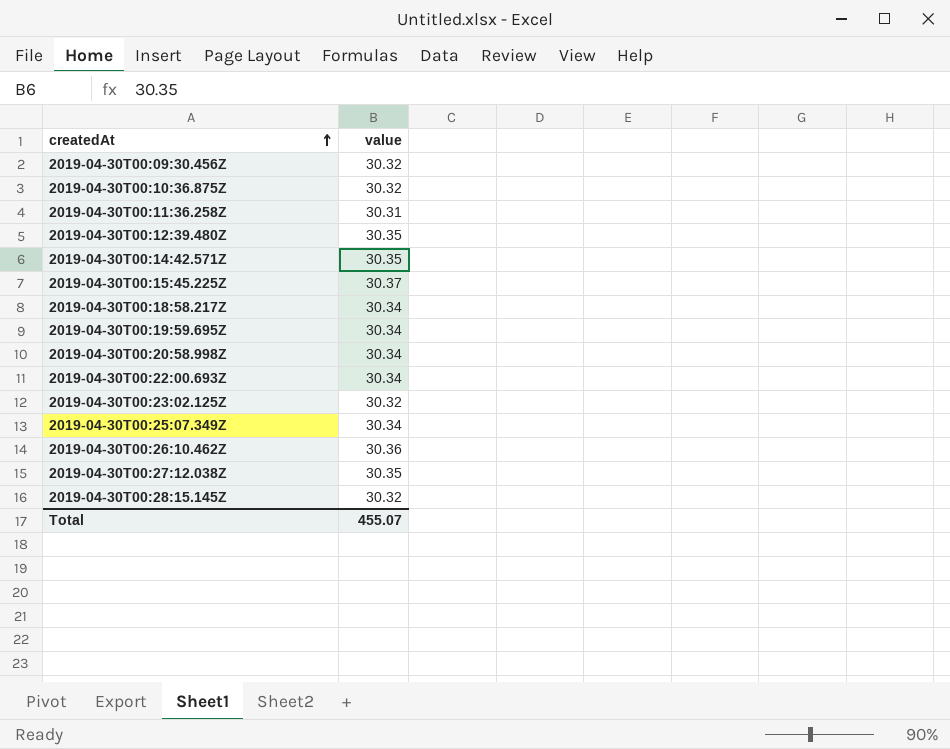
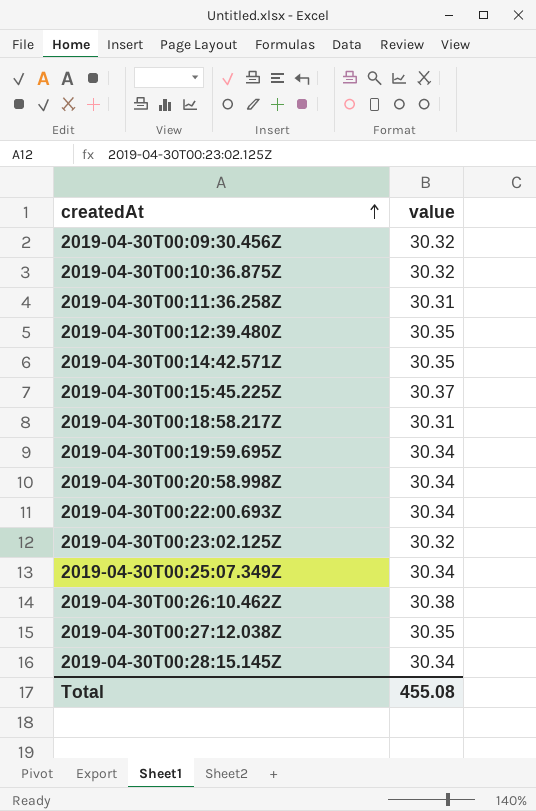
2019-04-30T00:18:58.217Z | value: 30.34 -> 30.31
2019-04-30T00:26:10.462Z | value: 30.36 -> 30.38
2019-04-30T00:28:15.145Z | value: 30.32 -> 30.34
Total | value: 455.07 -> 455.08

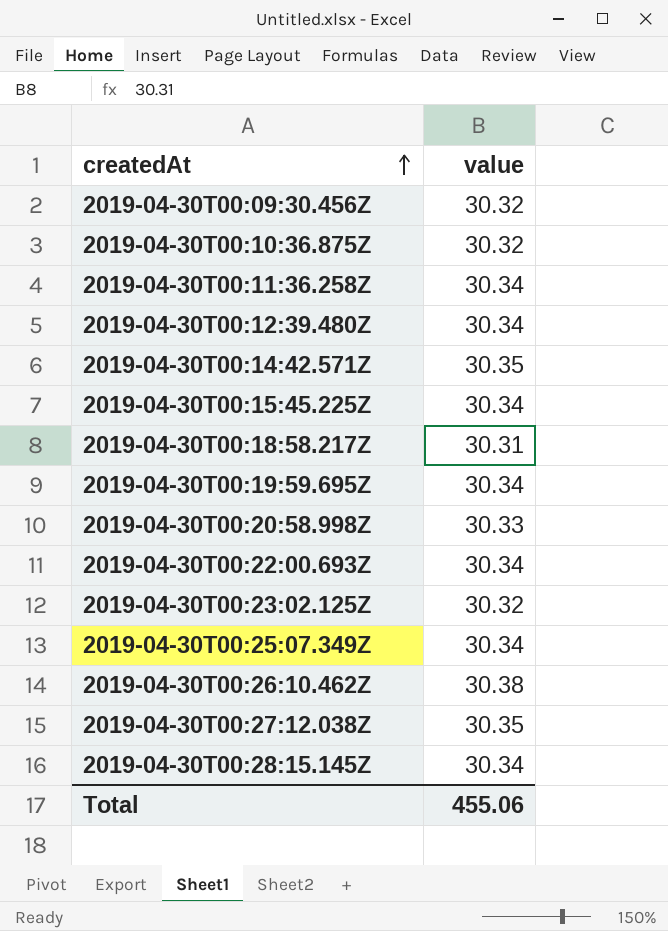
2019-04-30T00:11:36.258Z | value: 30.31 -> 30.34
2019-04-30T00:12:39.480Z | value: 30.35 -> 30.34
2019-04-30T00:15:45.225Z | value: 30.37 -> 30.34
2019-04-30T00:20:58.998Z | value: 30.34 -> 30.33
Total | value: 455.08 -> 455.06

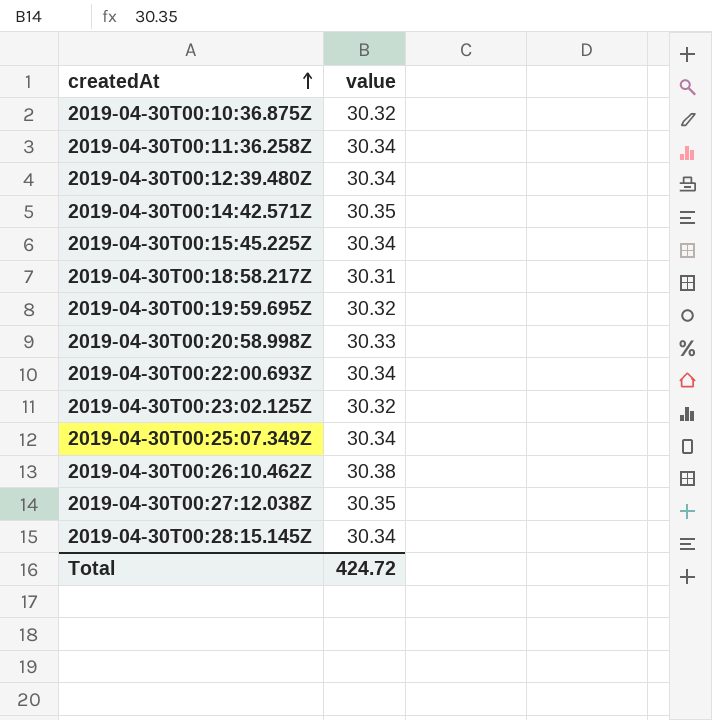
row 2019-04-30T00:09:30.456Z: 30.32 -> none
2019-04-30T00:19:59.695Z | value: 30.34 -> 30.32
Total | value: 455.06 -> 424.72

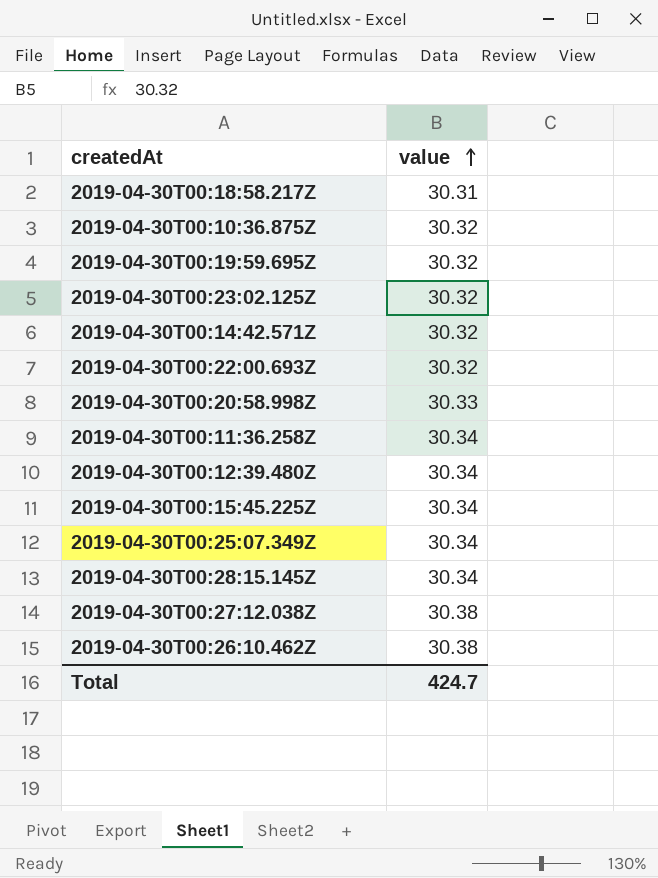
row order: createdAt ascending -> value ascending
2019-04-30T00:14:42.571Z | value: 30.35 -> 30.32
2019-04-30T00:22:00.693Z | value: 30.34 -> 30.32
2019-04-30T00:27:12.038Z | value: 30.35 -> 30.38
Total | value: 424.72 -> 424.7

